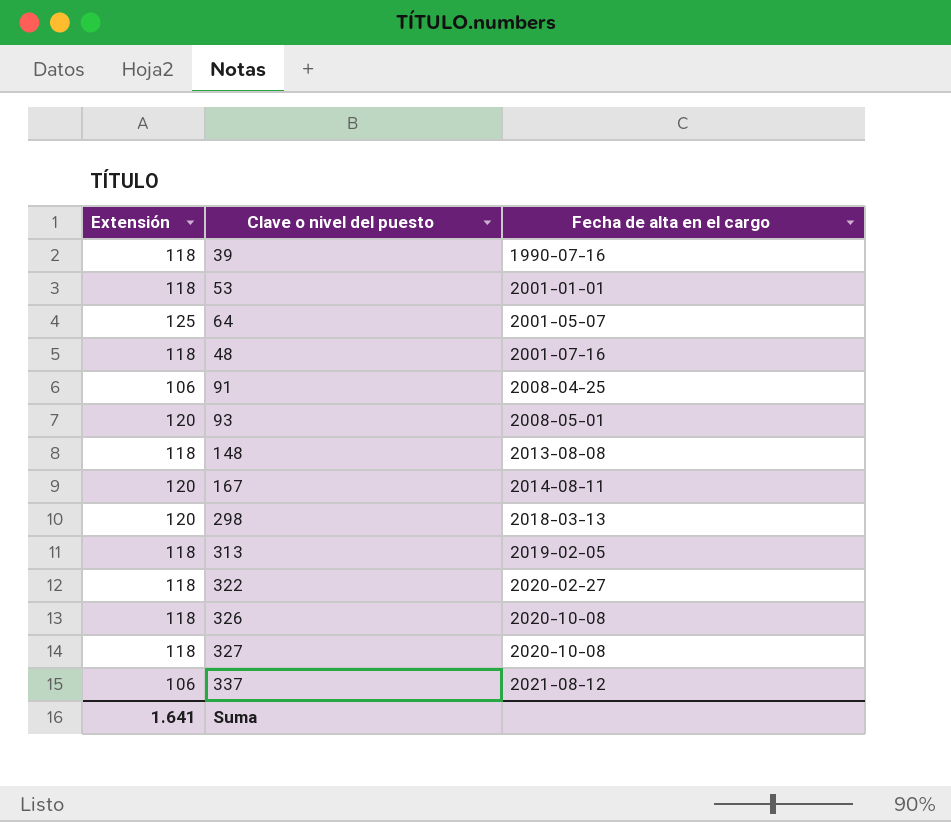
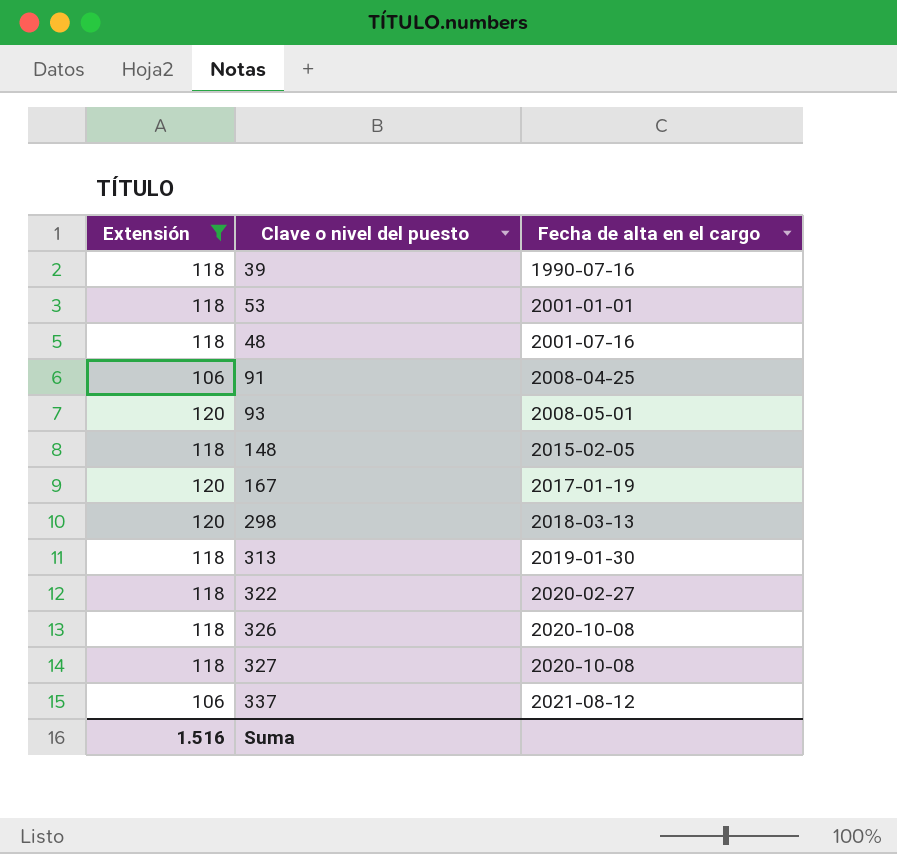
filter: none -> Extensión != 125
148 | Fecha de alta en el cargo: 2013-08-08 -> 2015-02-05
167 | Fecha de alta en el cargo: 2014-08-11 -> 2017-01-19
313 | Fecha de alta en el cargo: 2019-02-05 -> 2019-01-30
Suma | Extensión: 1.641 -> 1.516

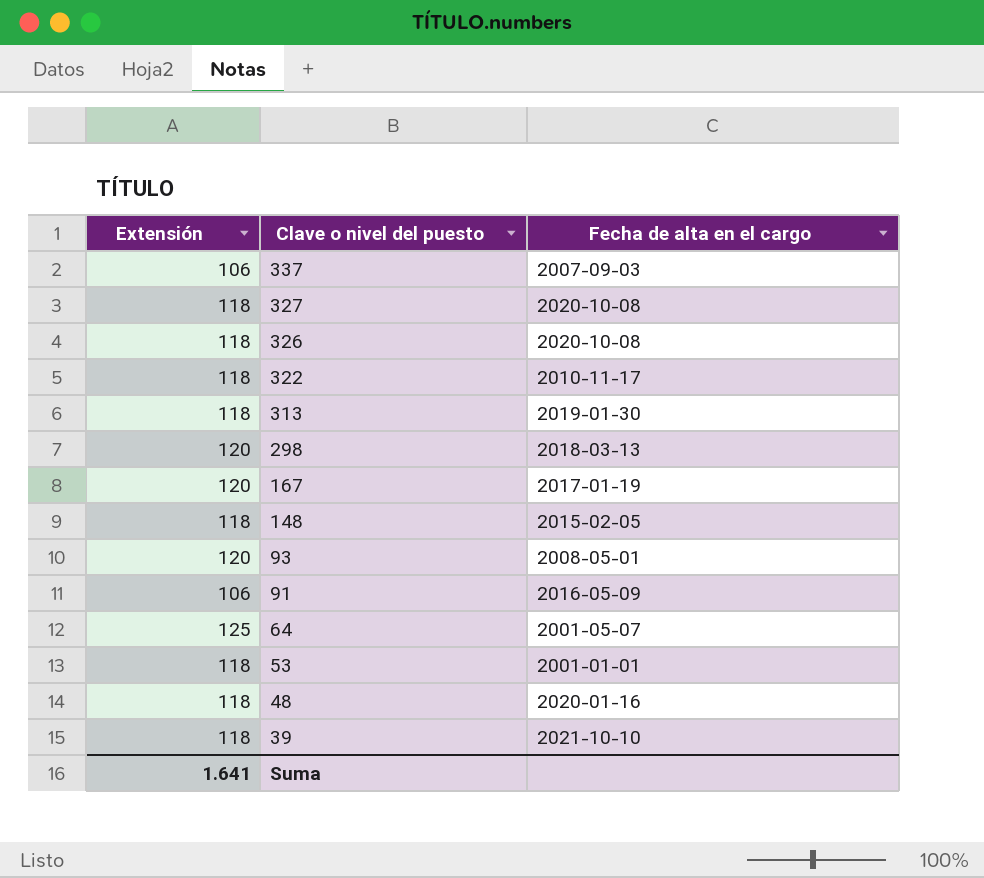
filter: Extensión != 125 -> none
row order: Fecha de alta en el cargo ascending -> Clave o nivel del puesto descending
337 | Fecha de alta en el cargo: 2021-08-12 -> 2007-09-03
322 | Fecha de alta en el cargo: 2020-02-27 -> 2010-11-17
91 | Fecha de alta en el cargo: 2008-04-25 -> 2016-05-09
48 | Fecha de alta en el cargo: 2001-07-16 -> 2020-01-16
39 | Fecha de alta en el cargo: 1990-07-16 -> 2021-10-10
Suma | Extensión: 1.516 -> 1.641

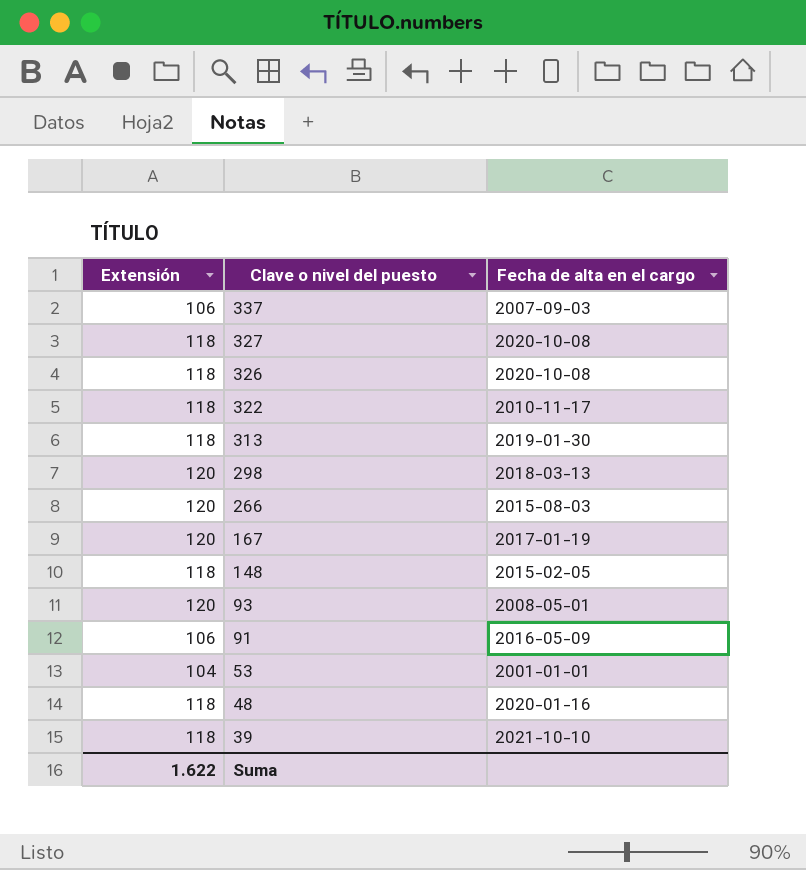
row 64: 125 | 2001-05-07 -> none
row 266: none -> 120 | 2015-08-03
53 | Extensión: 118 -> 104
Suma | Extensión: 1.641 -> 1.622

